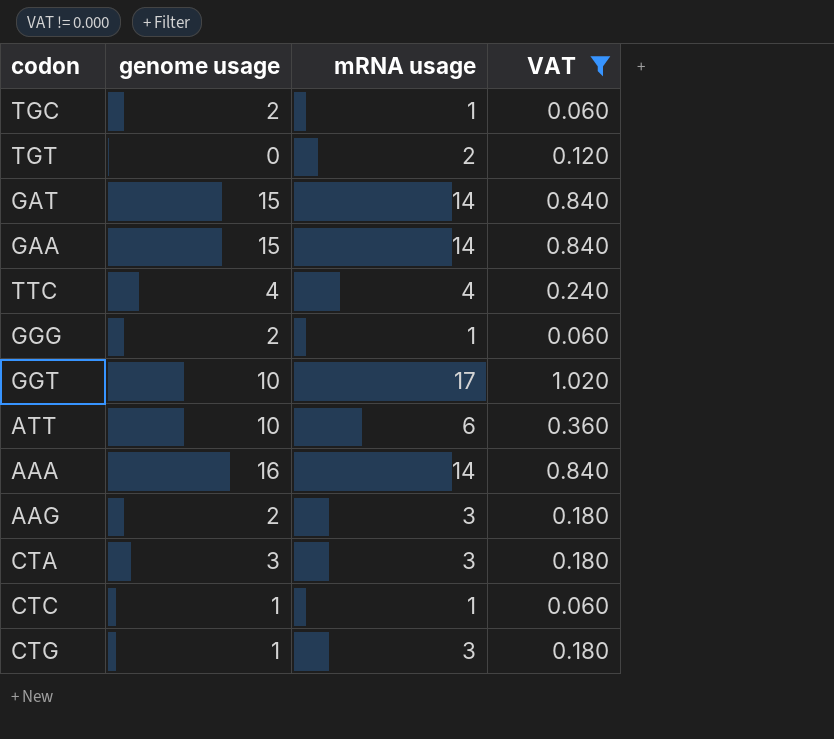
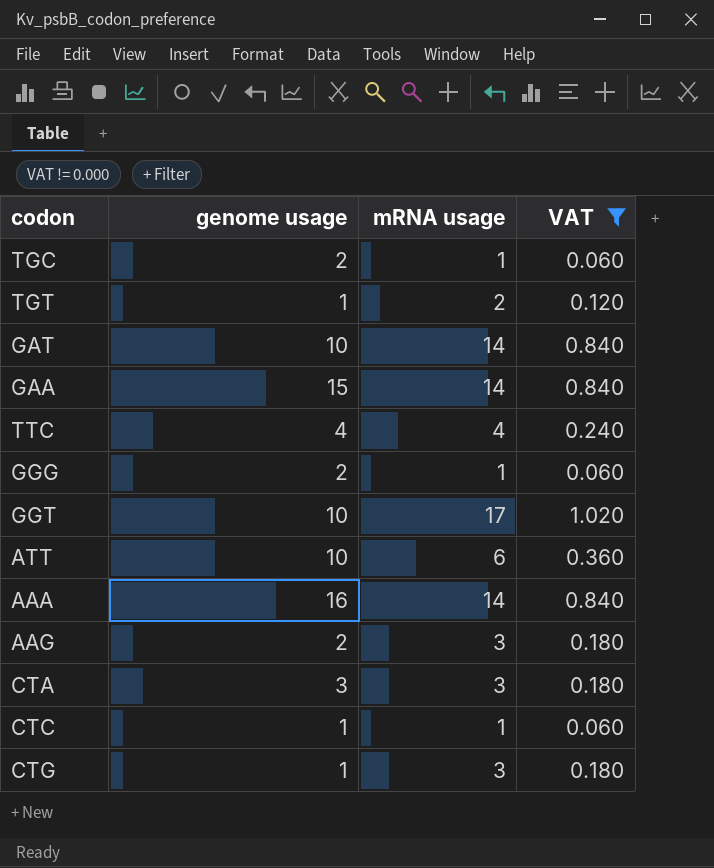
TGT | genome usage: 0 -> 1
GAT | genome usage: 15 -> 10

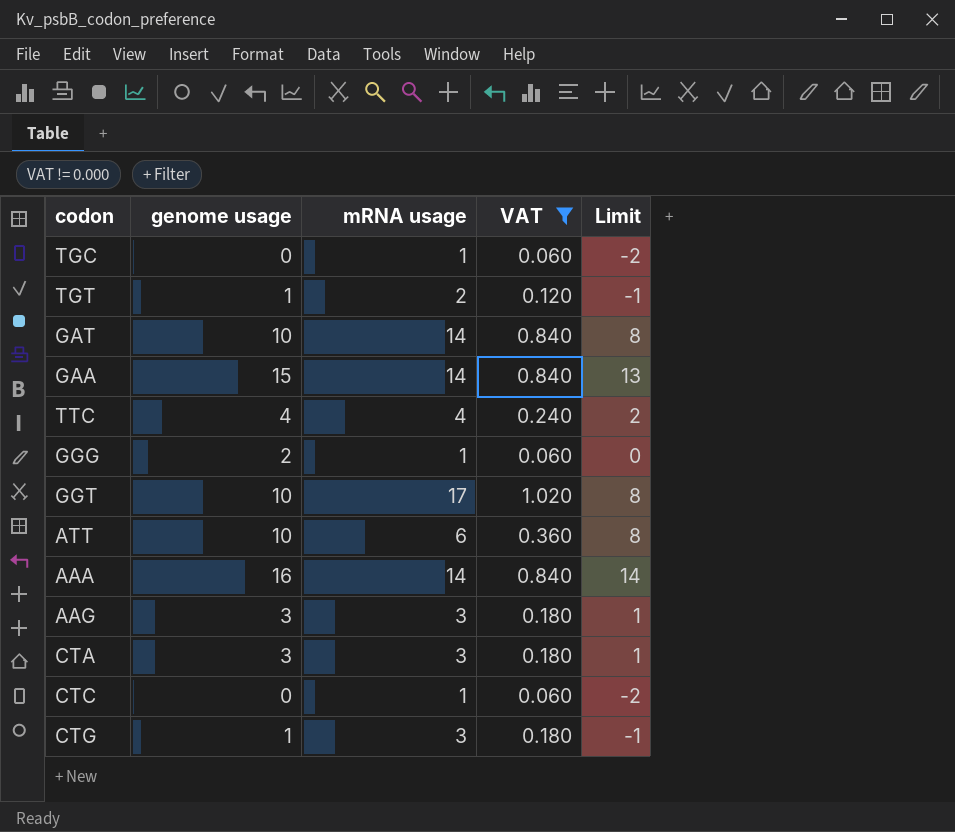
column Limit | formula: none -> [genome usage] - 2
TGC | genome usage: 2 -> 0
AAG | genome usage: 2 -> 3
CTC | genome usage: 1 -> 0

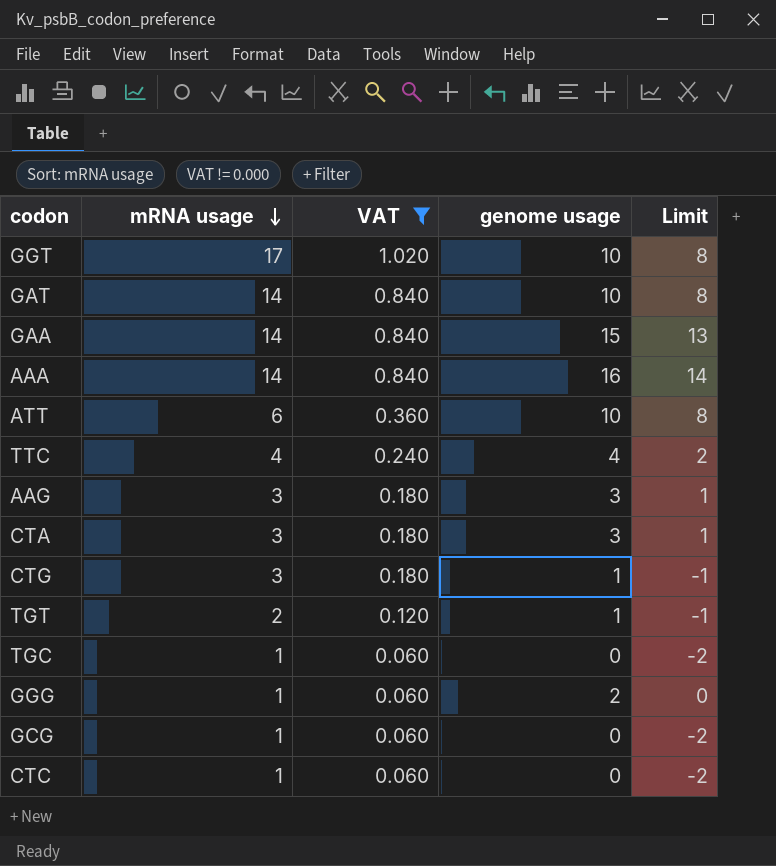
row order: none -> mRNA usage descending
column genome usage | position: 2 -> 4
row GCG: none -> 1 | 0.060 | 0 | -2

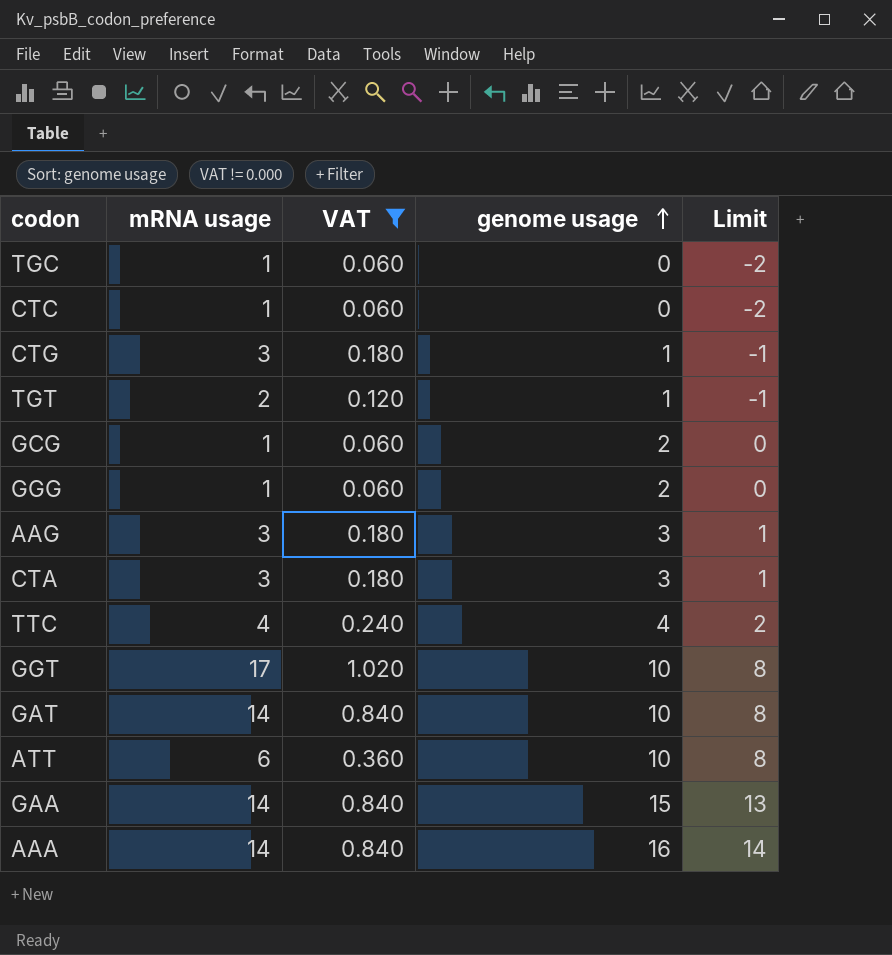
row order: mRNA usage descending -> genome usage ascending
GCG | genome usage: 0 -> 2
GCG | Limit: -2 -> 0

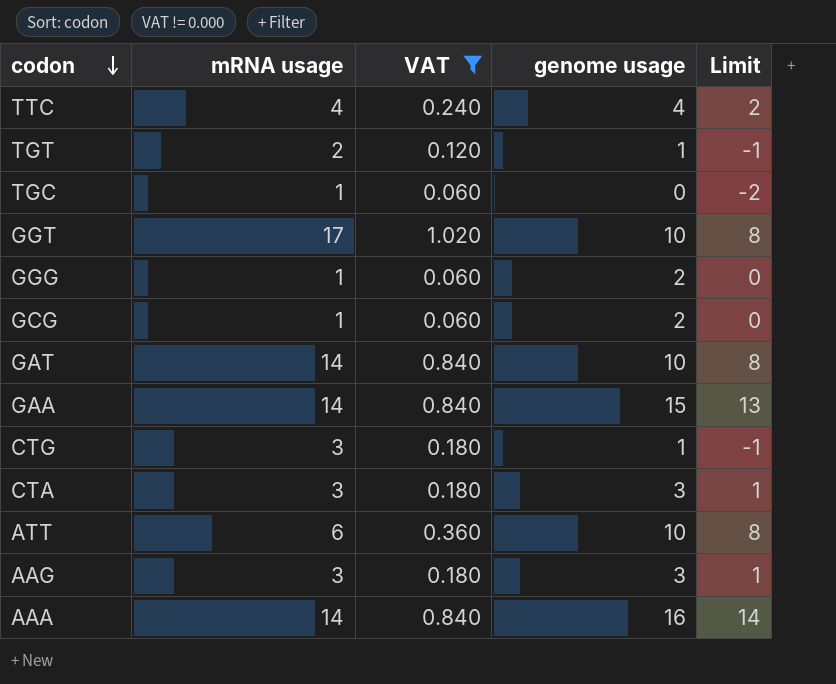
row order: genome usage ascending -> codon descending
row CTC: 1 | 0.060 | 0 | -2 -> none

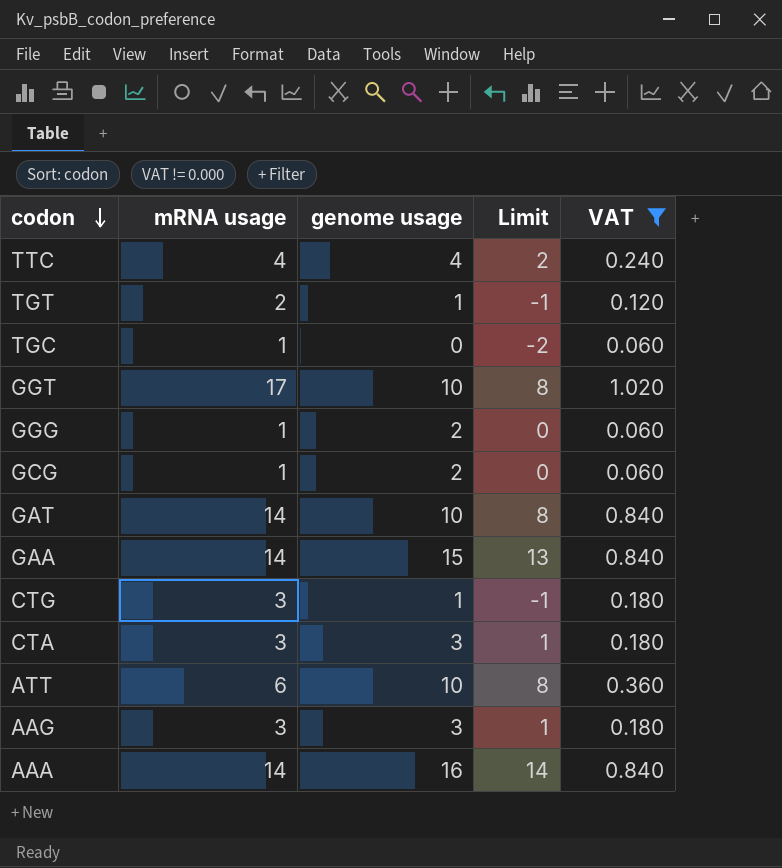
column VAT | position: 3 -> 5

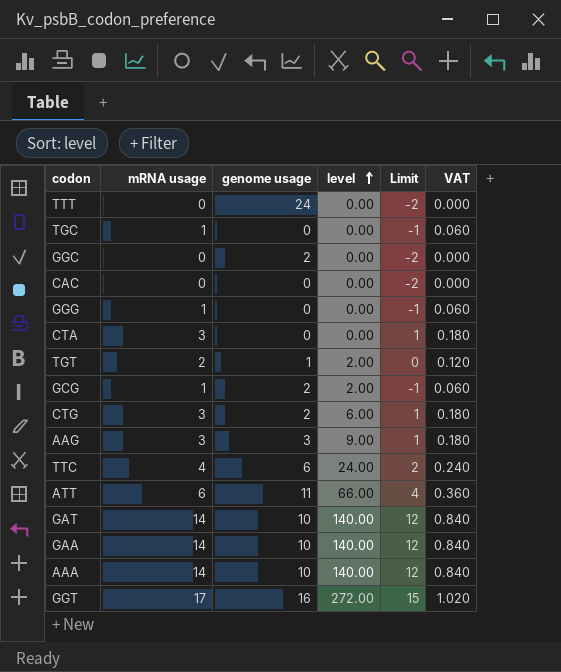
filter: VAT != 0.000 -> none
row order: codon descending -> level ascending
column level | formula: none -> [mRNA usage] * [genome usage]
column Limit | formula: [genome usage] - 2 -> [mRNA usage] - 2
GGG | genome usage: 2 -> 0
CTA | genome usage: 3 -> 0
CTG | genome usage: 1 -> 2
TTC | genome usage: 4 -> 6
ATT | genome usage: 10 -> 11
GAA | genome usage: 15 -> 10
AAA | genome usage: 16 -> 10
GGT | genome usage: 10 -> 16

